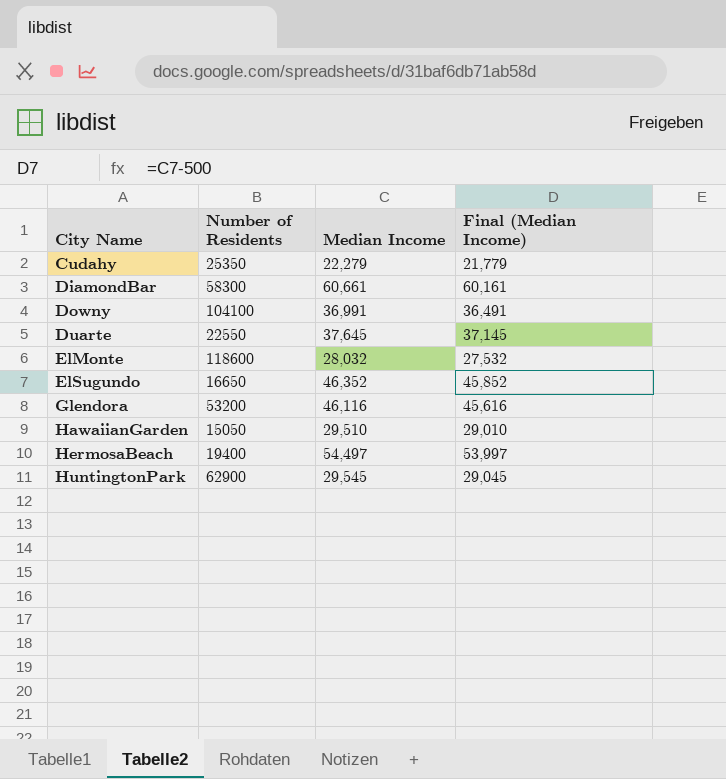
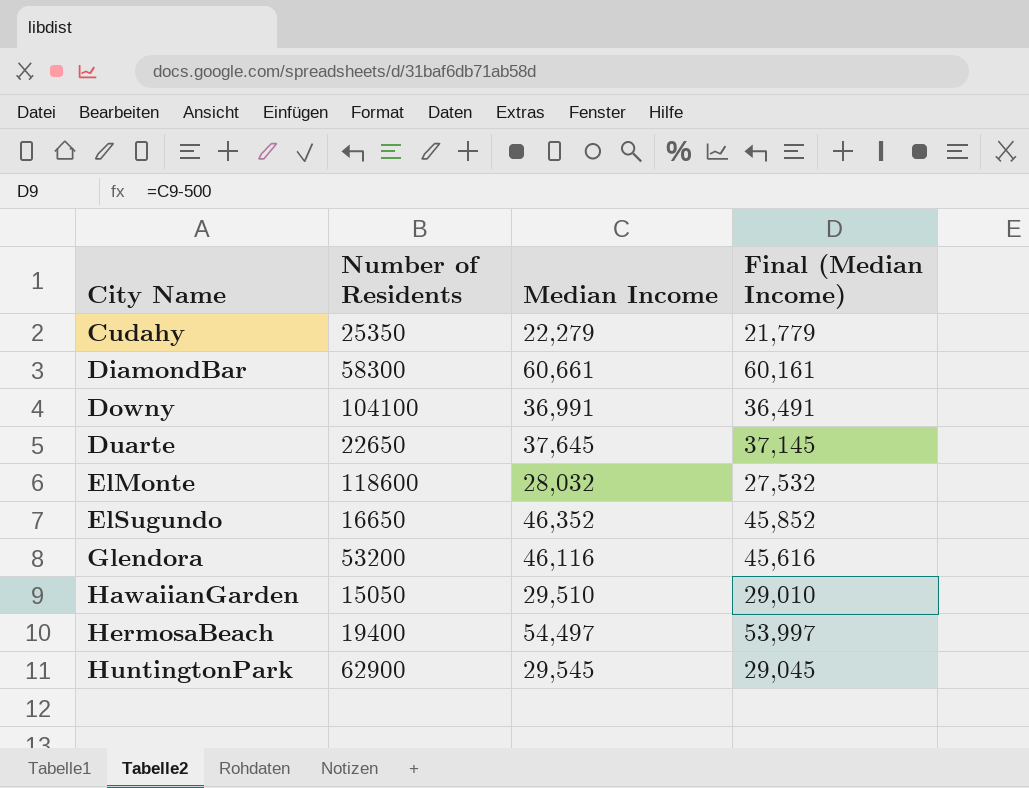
Duarte | Number of Residents: 22550 -> 22650

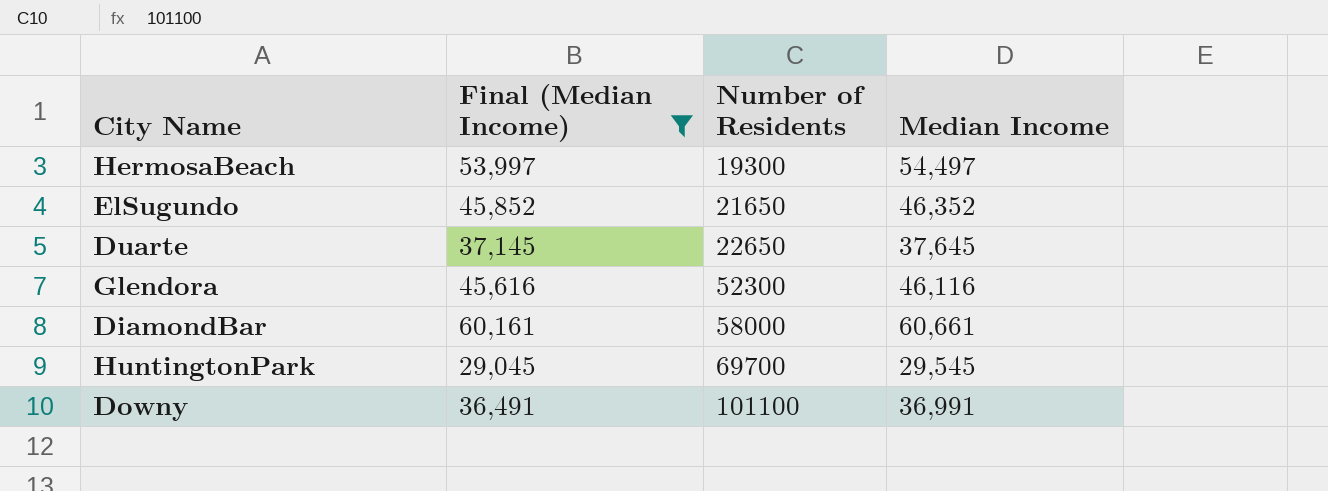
filter: none -> Final (Median Income) >= 29,045
row order: City Name ascending -> Number of Residents ascending
column Final (Median Income) | position: 4 -> 2
HermosaBeach | Number of Residents: 19400 -> 19300
ElSugundo | Number of Residents: 16650 -> 21650
Glendora | Number of Residents: 53200 -> 52300
DiamondBar | Number of Residents: 58300 -> 58000
HuntingtonPark | Number of Residents: 62900 -> 69700
Downy | Number of Residents: 104100 -> 101100

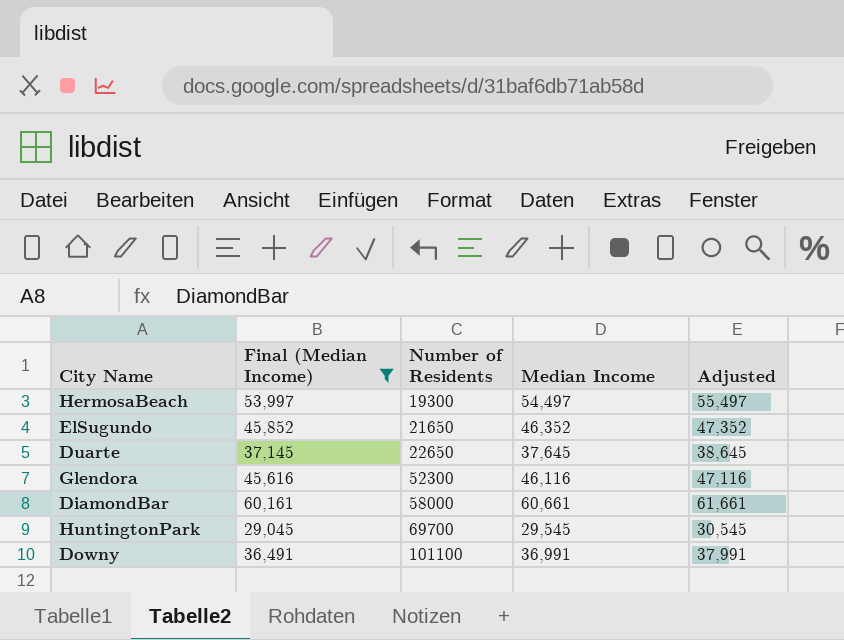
column Adjusted | formula: none -> [Median Income] + 1000

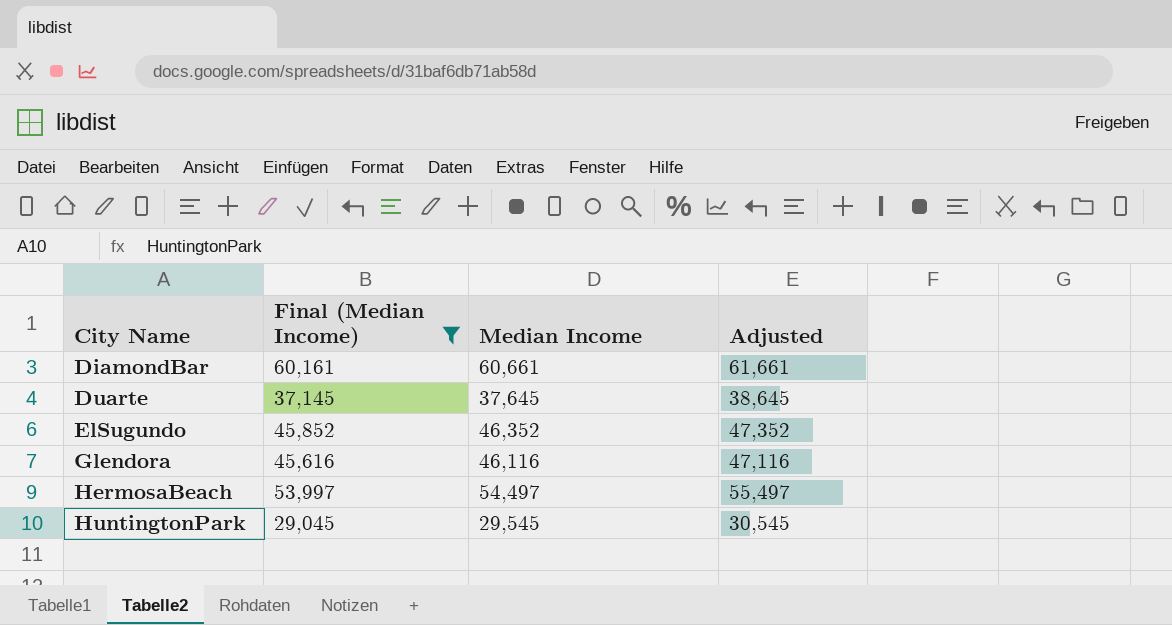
row order: Number of Residents ascending -> City Name ascending
column Number of Residents | position: 3 -> none
row Downy: 36,491 | 101100 | 36,991 | 37,991 -> none

